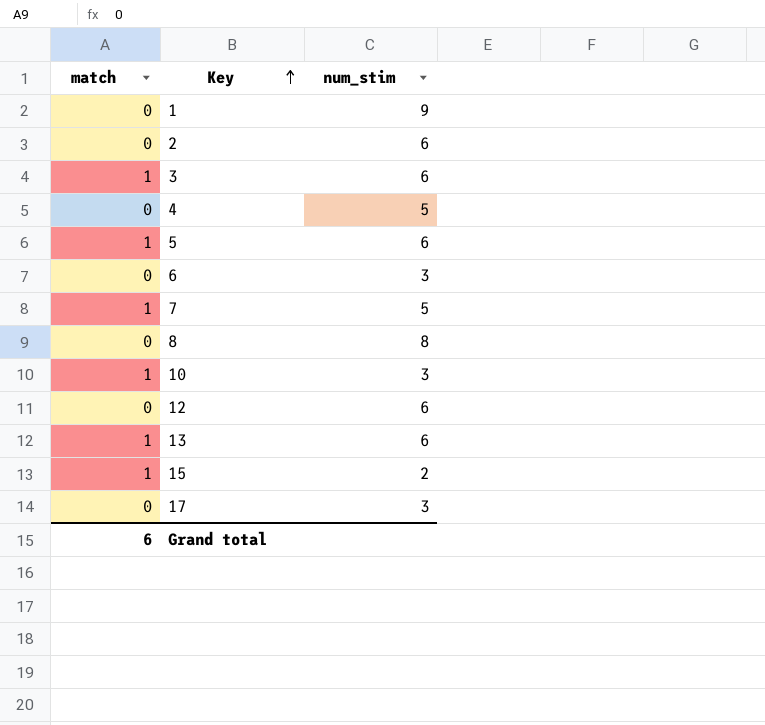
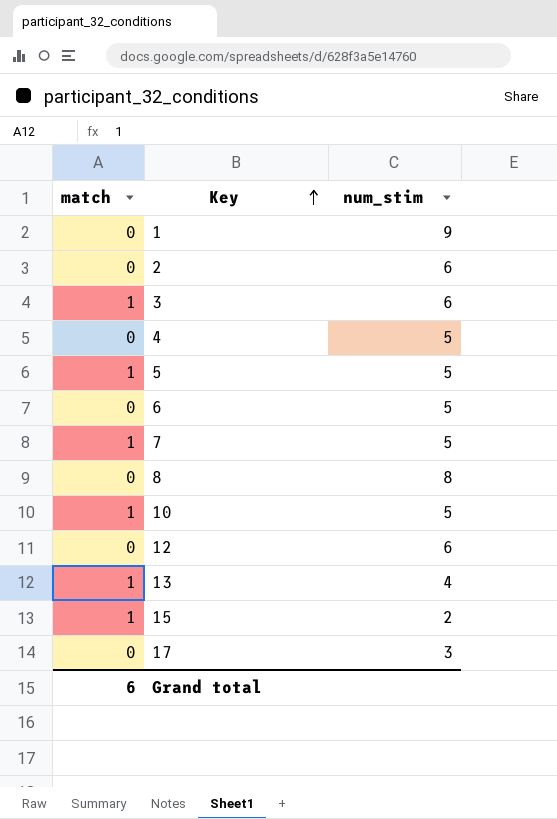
5 | num_stim: 6 -> 5
6 | num_stim: 3 -> 5
10 | num_stim: 3 -> 5
13 | num_stim: 6 -> 4

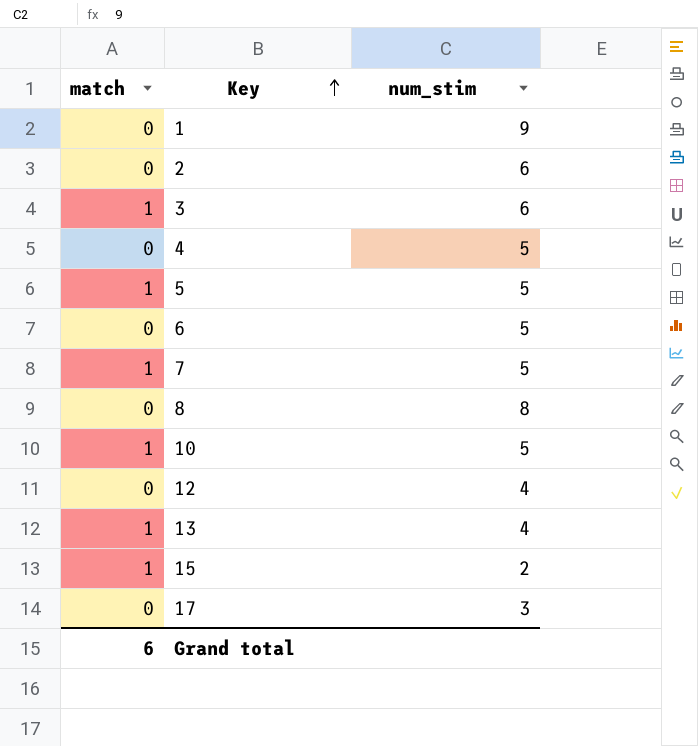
12 | num_stim: 6 -> 4

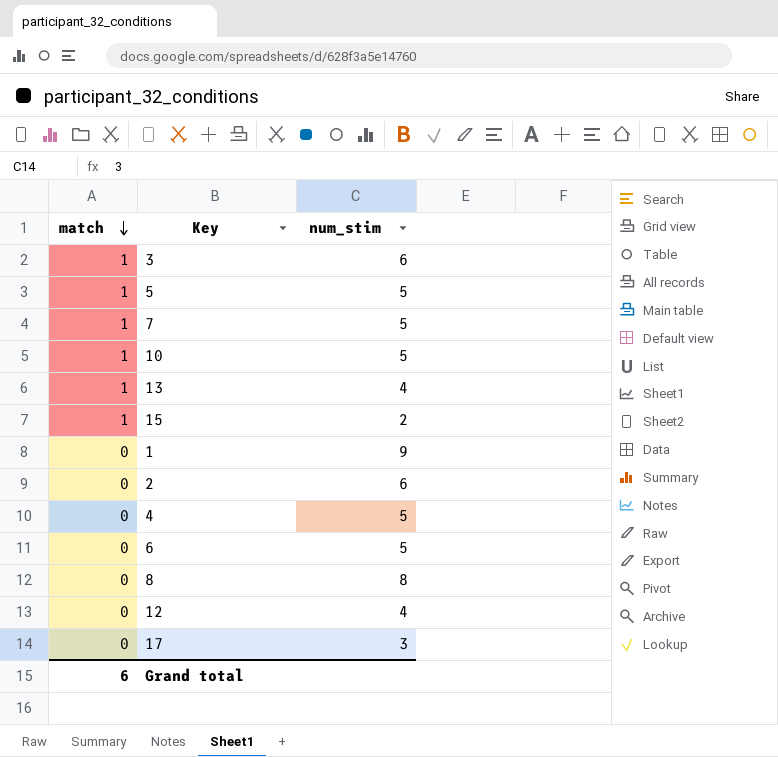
row order: Key ascending -> match descending

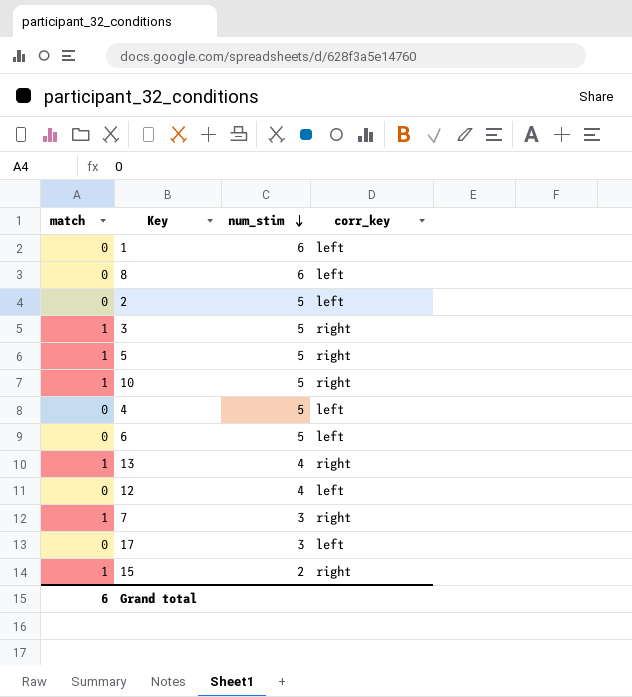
row order: match descending -> num_stim descending
column corr_key | position: none -> 4
1 | num_stim: 9 -> 6
8 | num_stim: 8 -> 6
2 | num_stim: 6 -> 5
3 | num_stim: 6 -> 5
7 | num_stim: 5 -> 3

